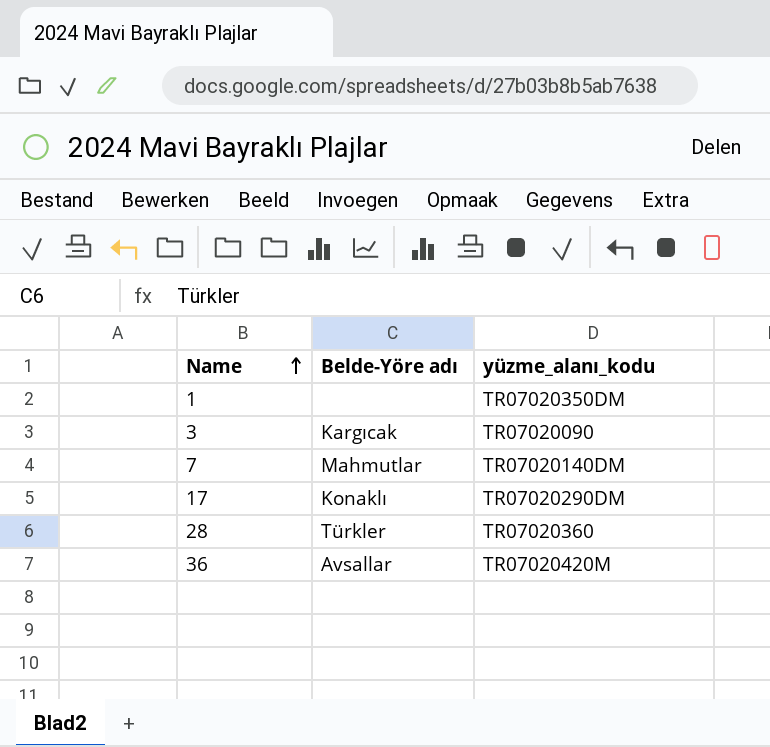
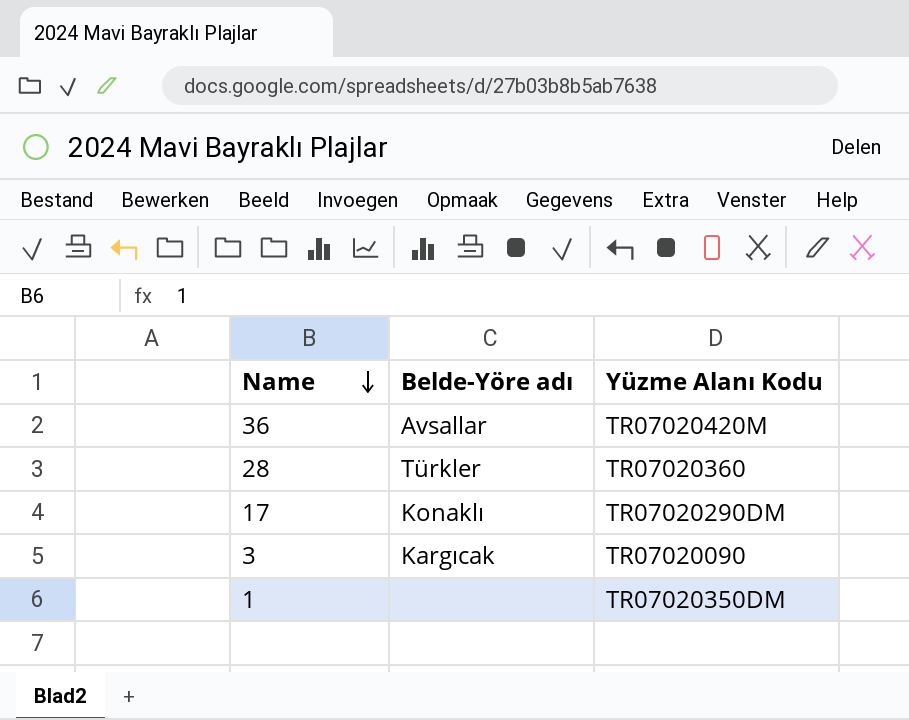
row order: Name ascending -> Name descending
column name: yüzme_alanı_kodu -> Yüzme Alanı Kodu
row 7: Mahmutlar | TR07020140DM -> none

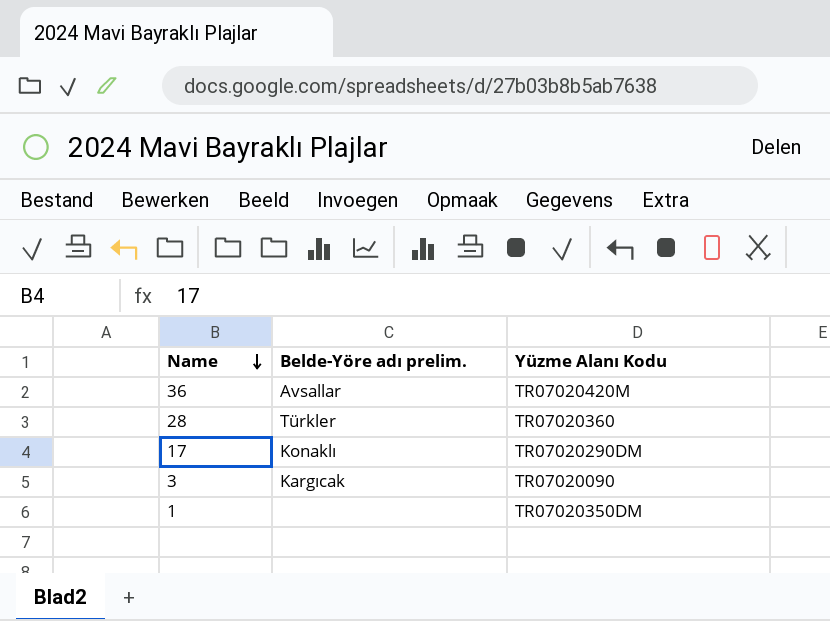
column name: Belde-Yöre adı -> Belde-Yöre adı prelim.

